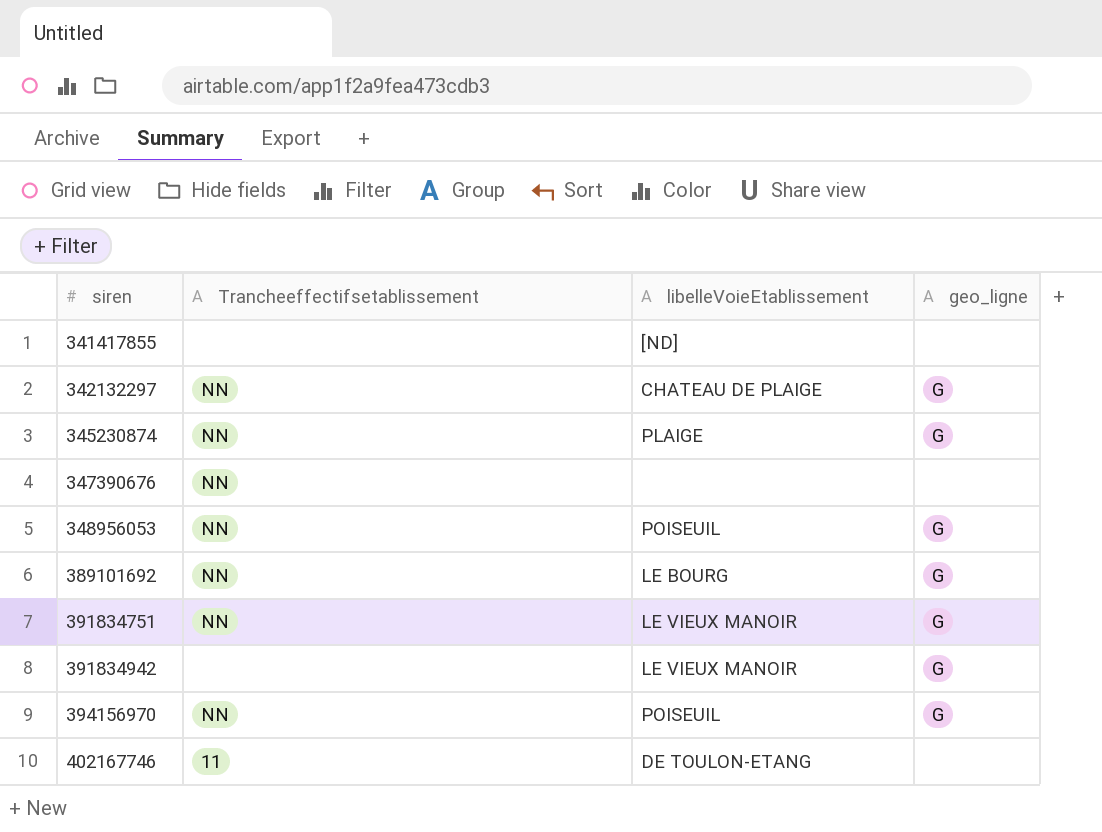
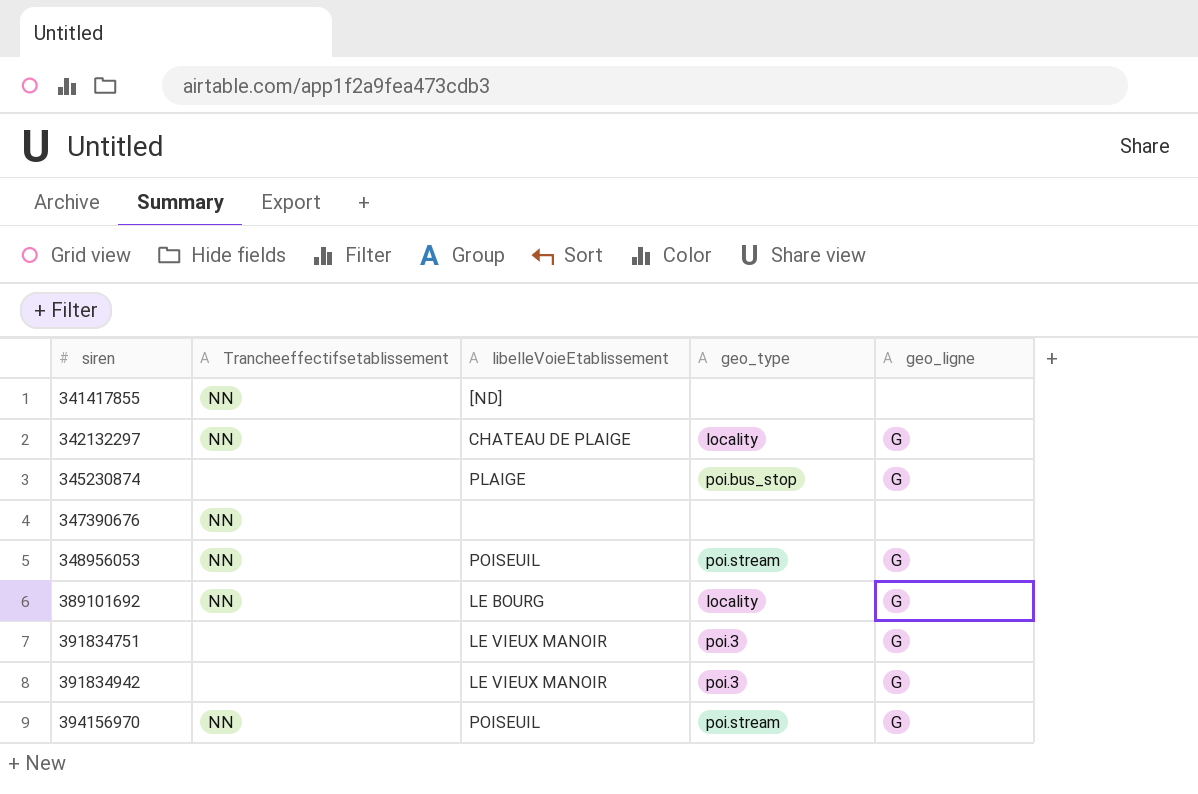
column geo_type | position: none -> 4
row 402167746: 11 | DE TOULON-ETANG | none -> none
341417855 | Trancheeffectifsetablissement: none -> NN
345230874 | Trancheeffectifsetablissement: NN -> none
391834751 | Trancheeffectifsetablissement: NN -> none

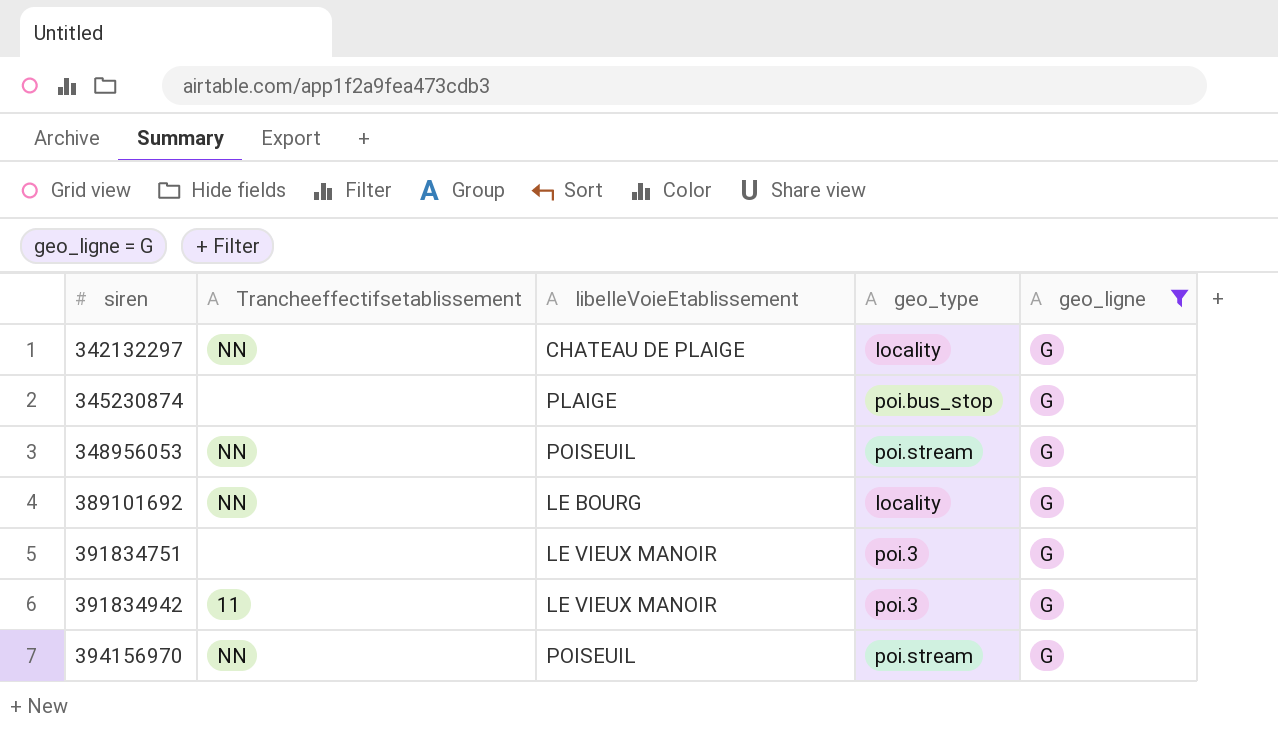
filter: none -> geo_ligne = G
391834942 | Trancheeffectifsetablissement: none -> 11

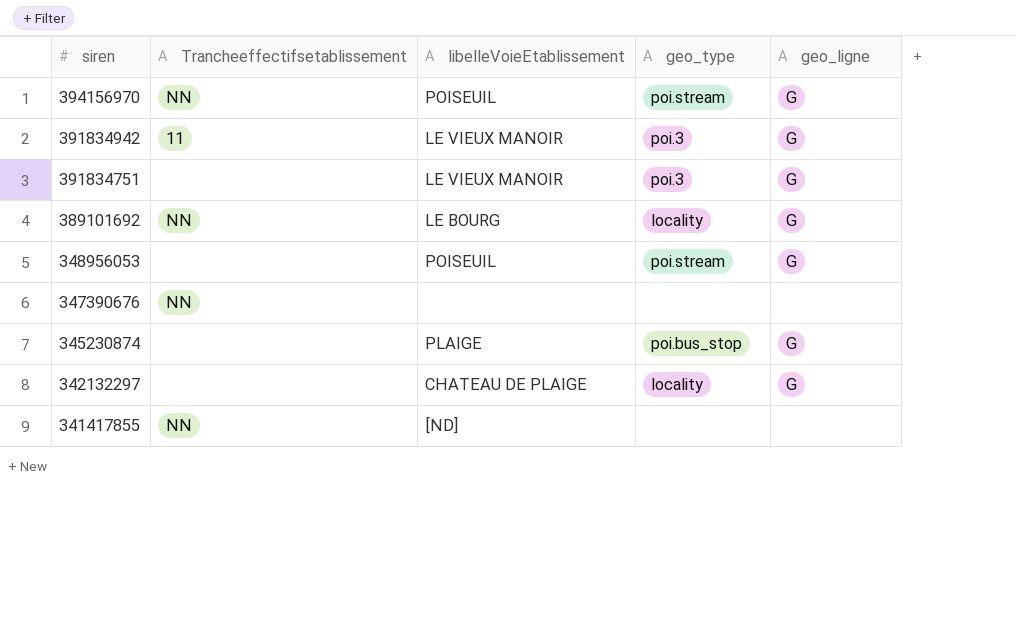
filter: geo_ligne = G -> none
row order: siren ascending -> siren descending
348956053 | Trancheeffectifsetablissement: NN -> none
342132297 | Trancheeffectifsetablissement: NN -> none

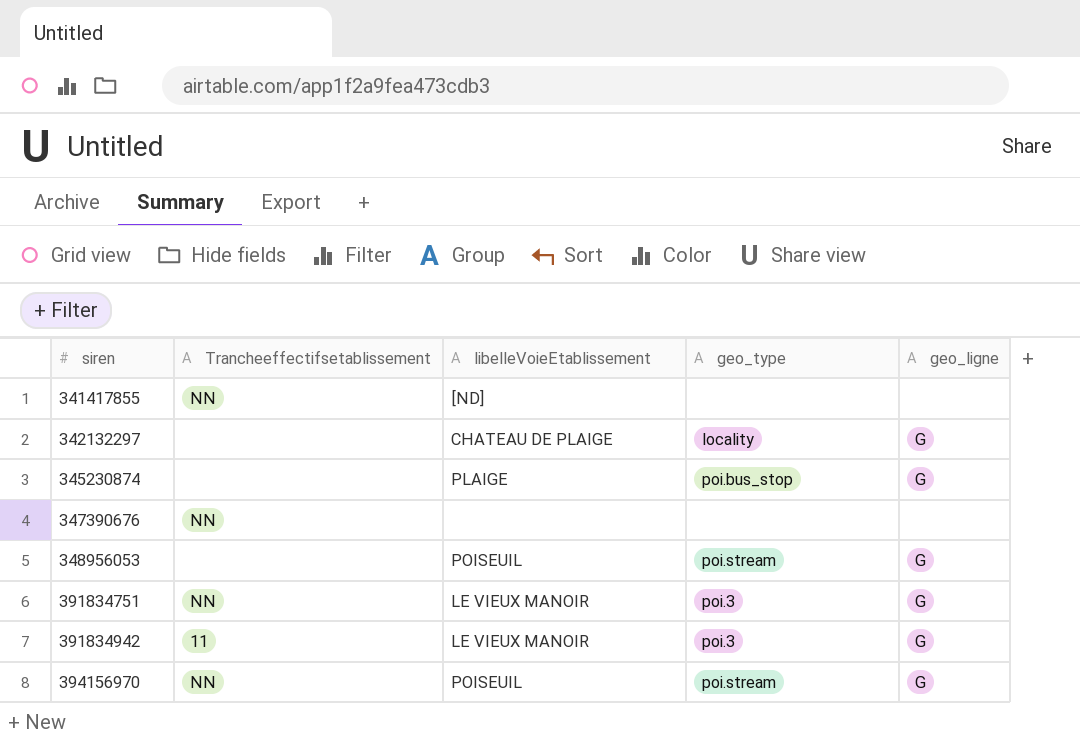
row order: siren descending -> siren ascending
row 389101692: NN | LE BOURG | locality | G -> none
391834751 | Trancheeffectifsetablissement: none -> NN

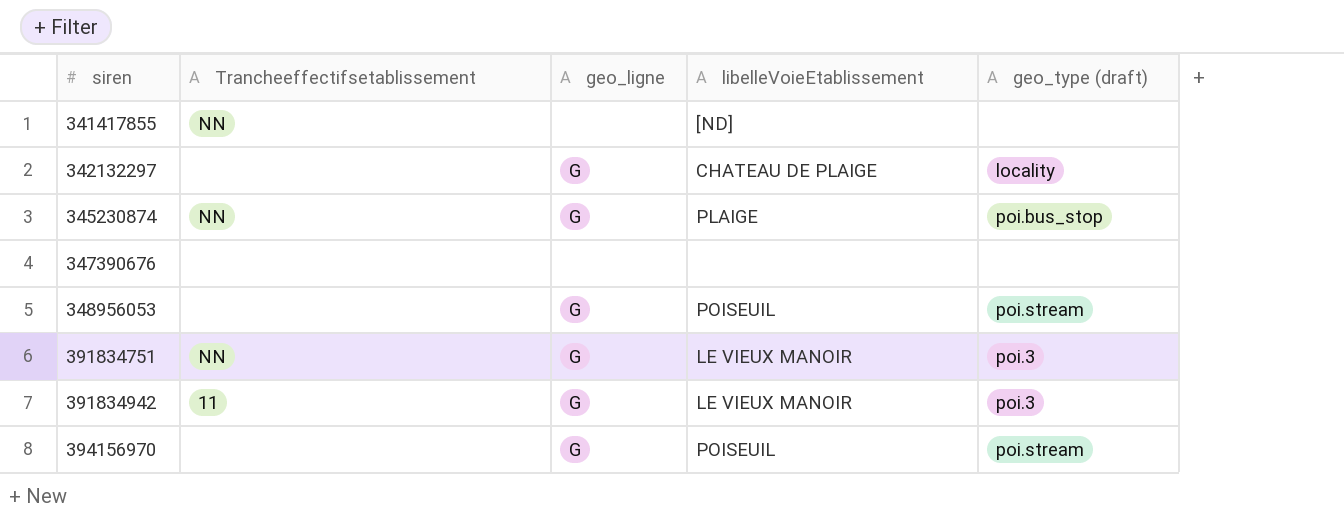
column geo_ligne | position: 5 -> 3
column name: geo_type -> geo_type (draft)
345230874 | Trancheeffectifsetablissement: none -> NN
347390676 | Trancheeffectifsetablissement: NN -> none
394156970 | Trancheeffectifsetablissement: NN -> none

